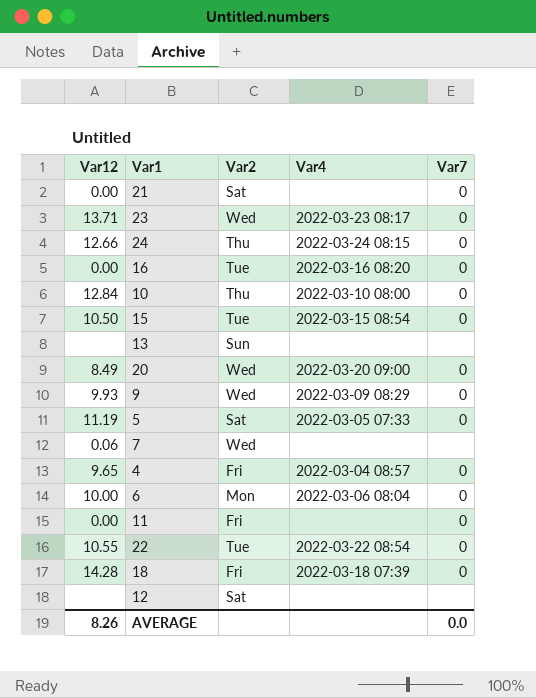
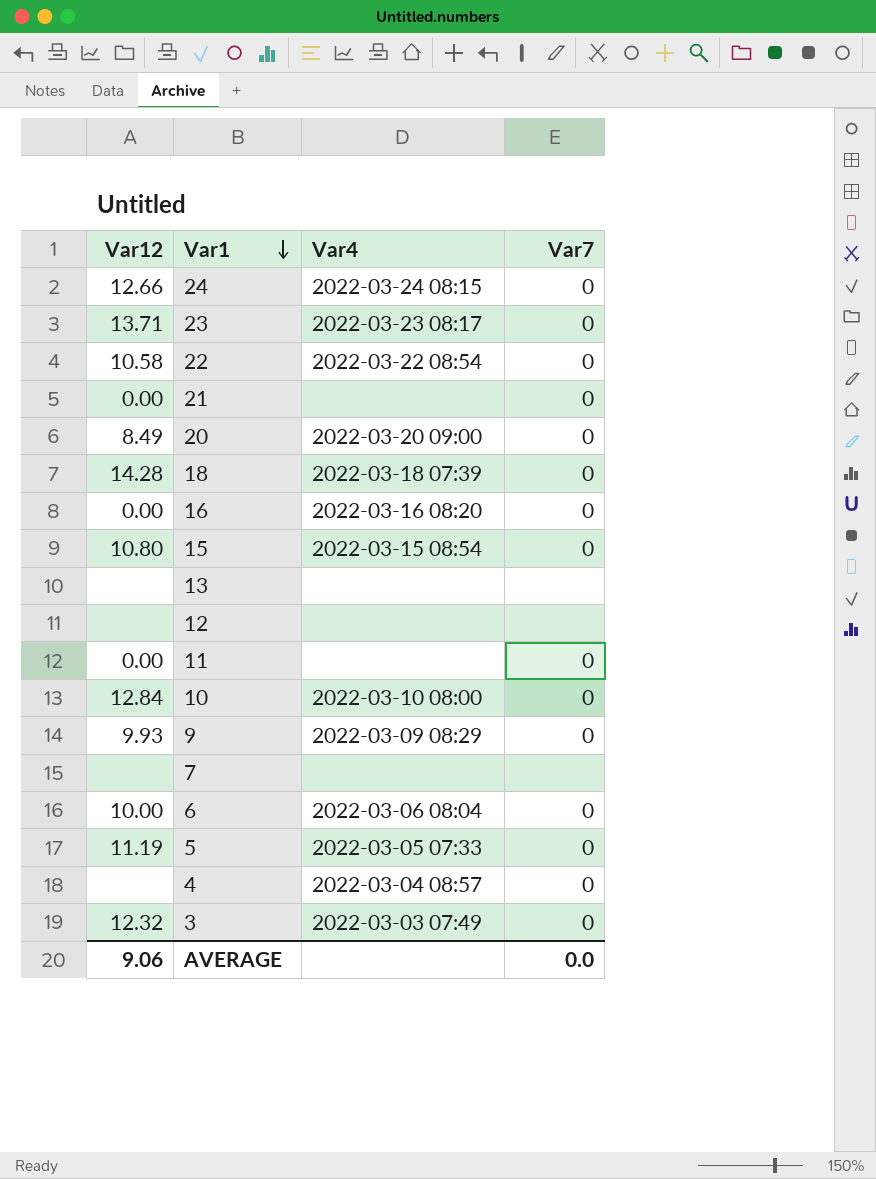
row order: none -> Var1 descending
column Var2 | position: 3 -> none
22 | Var12: 10.55 -> 10.58
15 | Var12: 10.50 -> 10.80
7 | Var12: 0.06 -> none
4 | Var12: 9.65 -> none
row 3: none -> 12.32 | 2022-03-03 07:49 | 0
AVERAGE | Var12: 8.26 -> 9.06

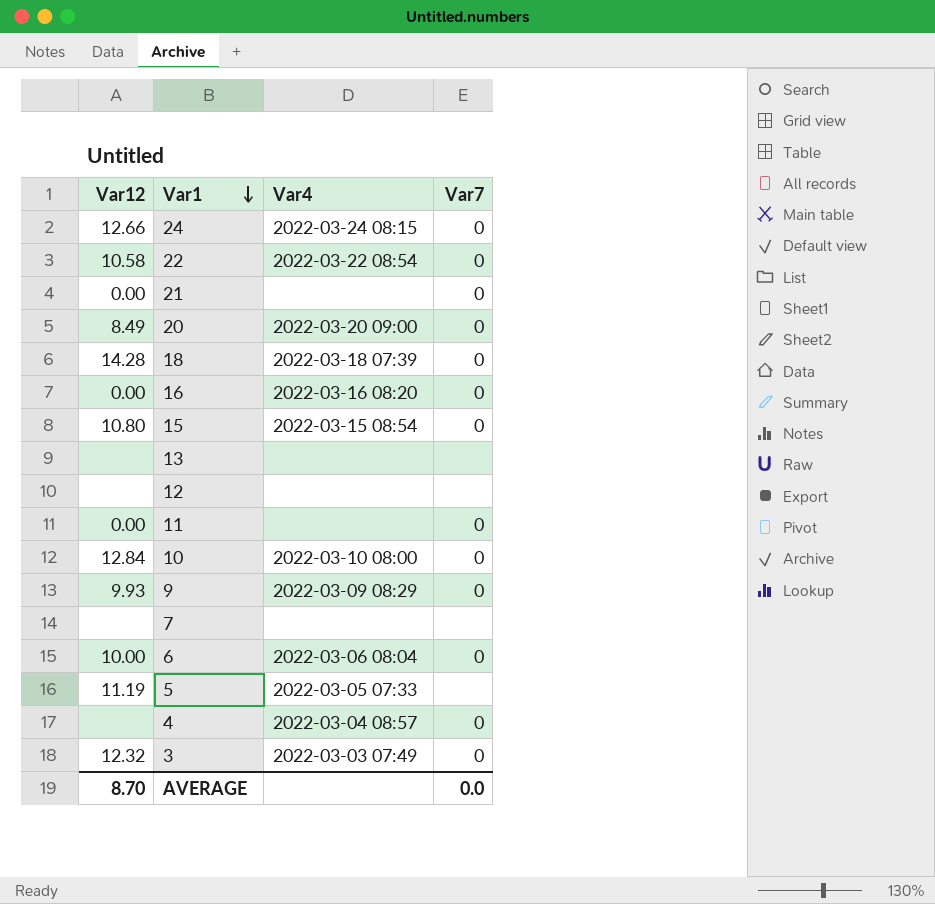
row 23: 13.71 | 2022-03-23 08:17 | 0 -> none
5 | Var7: 0 -> none
AVERAGE | Var12: 9.06 -> 8.70

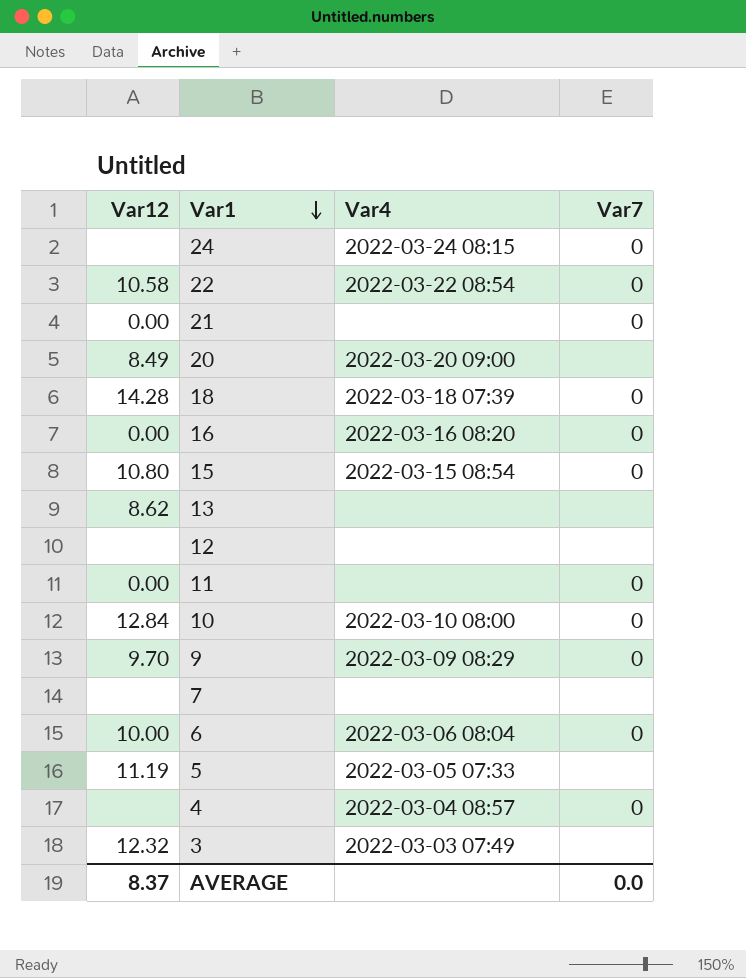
24 | Var12: 12.66 -> none
20 | Var7: 0 -> none
13 | Var12: none -> 8.62
9 | Var12: 9.93 -> 9.70
3 | Var7: 0 -> none
AVERAGE | Var12: 8.70 -> 8.37

